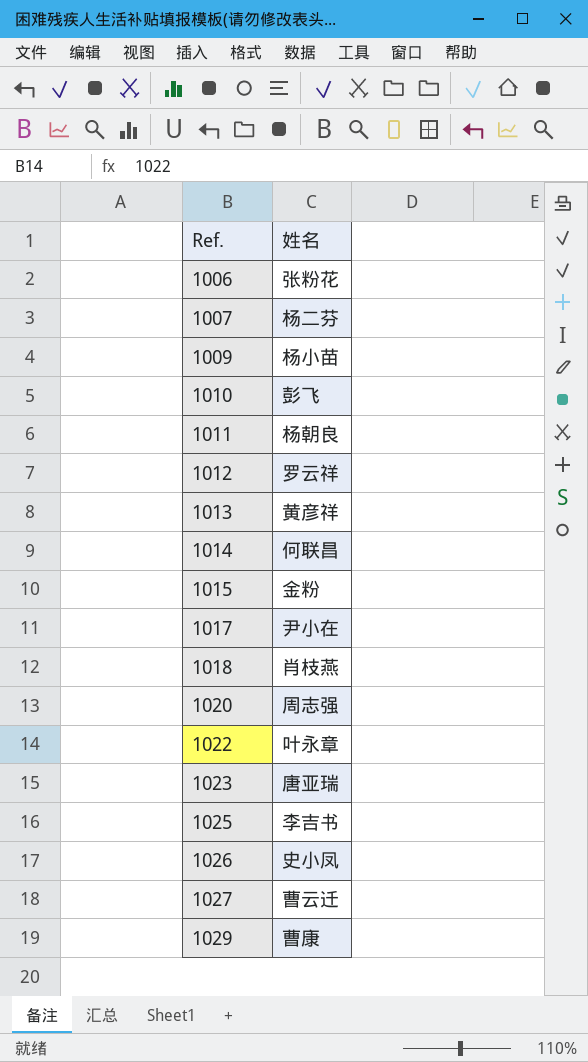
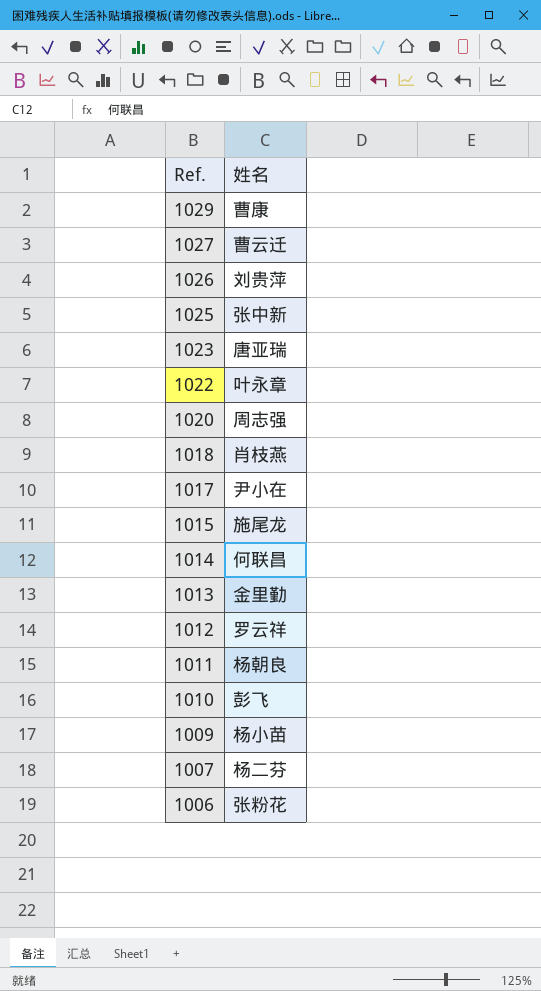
row order: Ref. ascending -> Ref. descending
1026 | 姓名: 史小凤 -> 刘贵萍
1025 | 姓名: 李吉书 -> 张中新
1015 | 姓名: 金粉 -> 施尾龙
1013 | 姓名: 黄彦祥 -> 金里勤

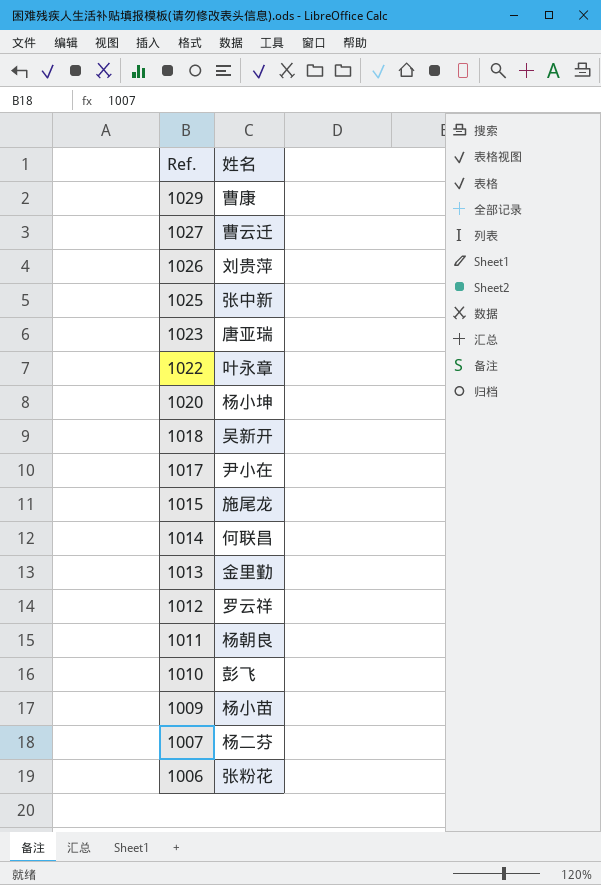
1020 | 姓名: 周志强 -> 杨小坤
1018 | 姓名: 肖枝燕 -> 吴新开

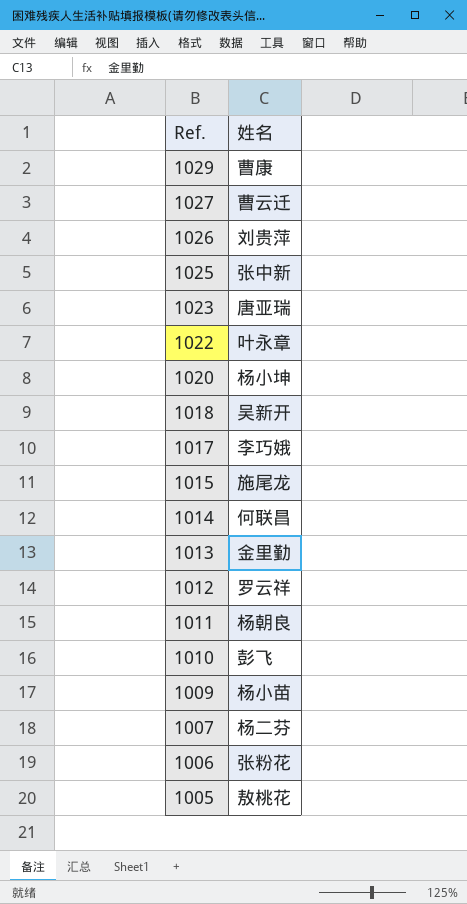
1017 | 姓名: 尹小在 -> 李巧娥
row 1005: none -> 敖桃花

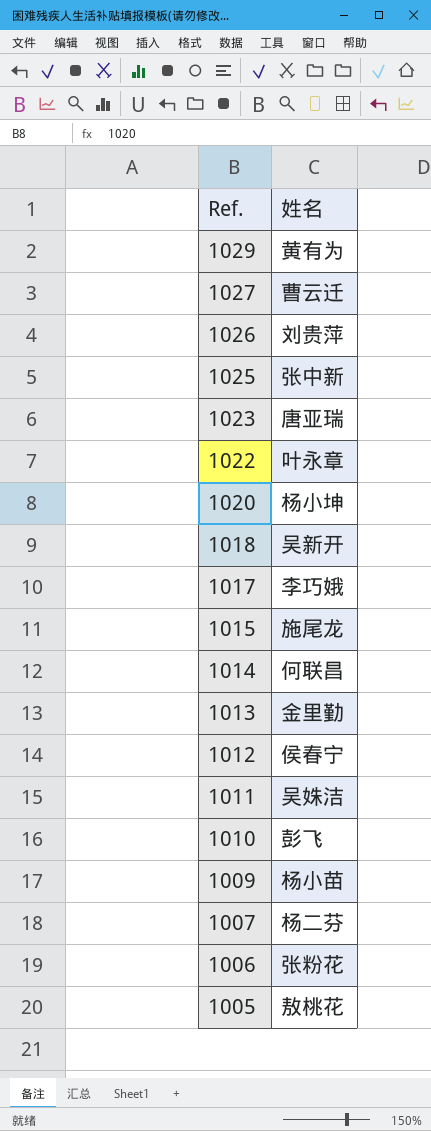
1029 | 姓名: 曹康 -> 黄有为
1012 | 姓名: 罗云祥 -> 侯春宁
1011 | 姓名: 杨朝良 -> 吴姝洁

